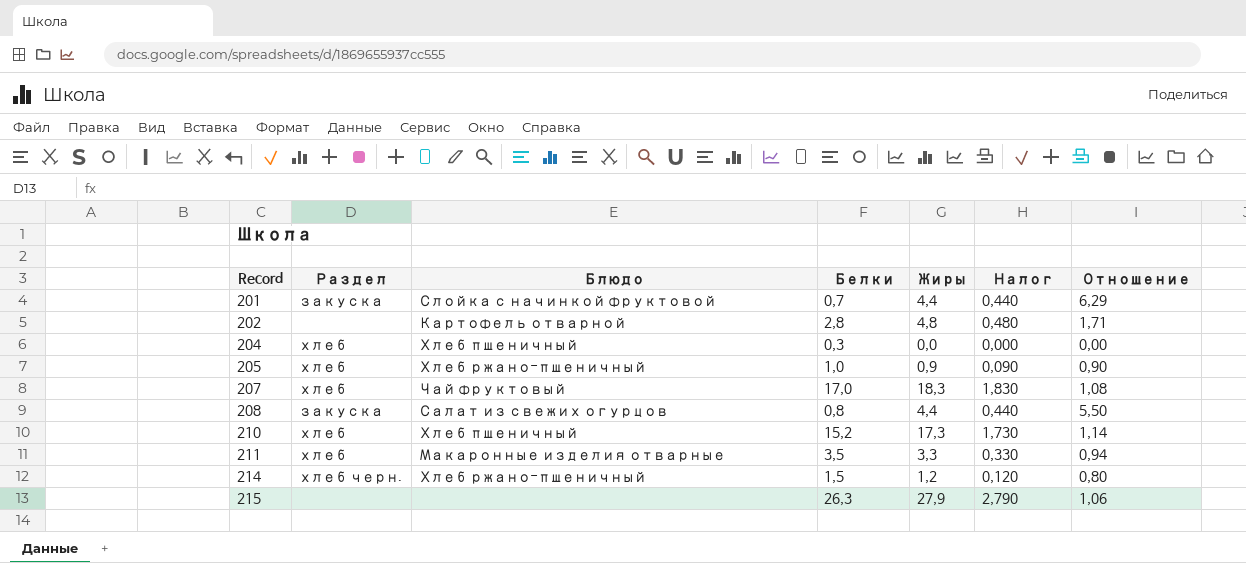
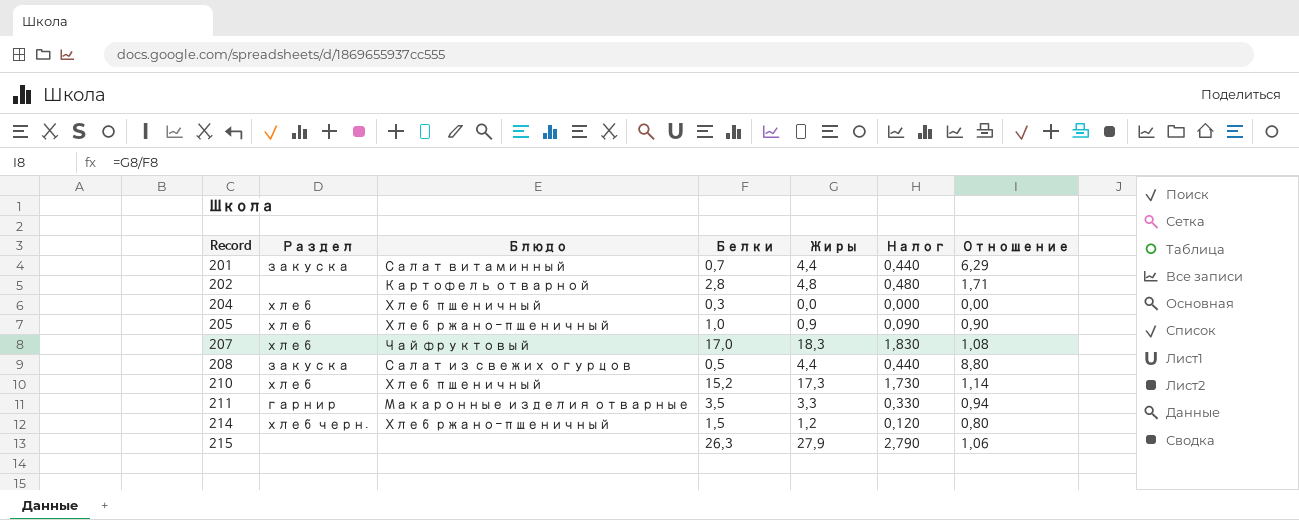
201 | Блюдо: Слойка с начинкой фруктовой -> Салат витаминный
208 | Белки: 0,8 -> 0,5
208 | Отношение: 5,50 -> 8,80
211 | Раздел: хлеб -> гарнир

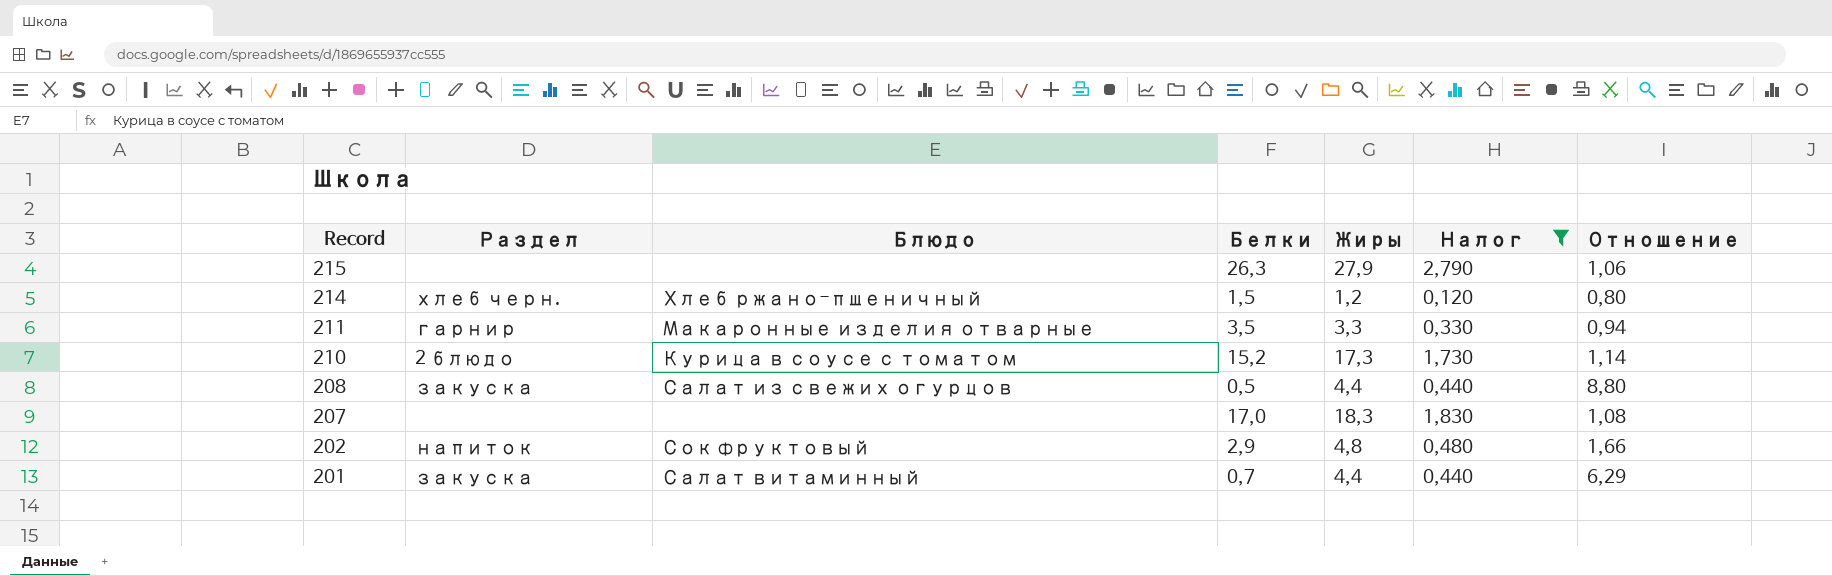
filter: none -> Налог >= 0,120
row order: Record ascending -> Record descending
210 | Раздел: хлеб -> 2 блюдо
210 | Блюдо: Хлеб пшеничный -> Курица в соусе с томатом
207 | Раздел: хлеб -> none
207 | Блюдо: Чай фруктовый -> none
202 | Раздел: none -> напиток
202 | Блюдо: Картофель отварной -> Сок фруктовый
202 | Белки: 2,8 -> 2,9
202 | Отношение: 1,71 -> 1,66

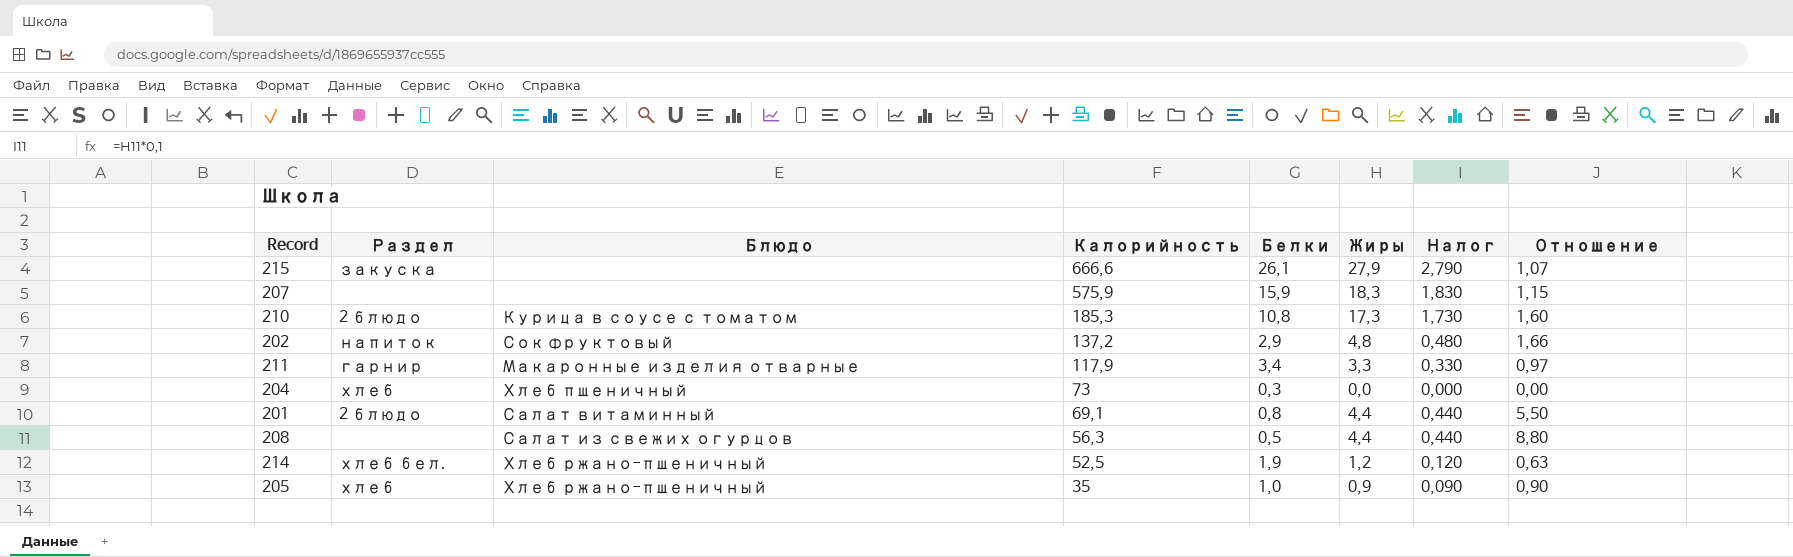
filter: Налог >= 0,120 -> none
row order: Record descending -> Калорийность descending
column Калорийность | position: none -> 4
215 | Раздел: none -> закуска
215 | Белки: 26,3 -> 26,1
215 | Отношение: 1,06 -> 1,07
207 | Белки: 17,0 -> 15,9
207 | Отношение: 1,08 -> 1,15
210 | Белки: 15,2 -> 10,8
210 | Отношение: 1,14 -> 1,60
211 | Белки: 3,5 -> 3,4
211 | Отношение: 0,94 -> 0,97
201 | Раздел: закуска -> 2 блюдо
201 | Белки: 0,7 -> 0,8
201 | Отношение: 6,29 -> 5,50
208 | Раздел: закуска -> none
214 | Раздел: хлеб черн. -> хлеб бел.
214 | Белки: 1,5 -> 1,9
214 | Отношение: 0,80 -> 0,63

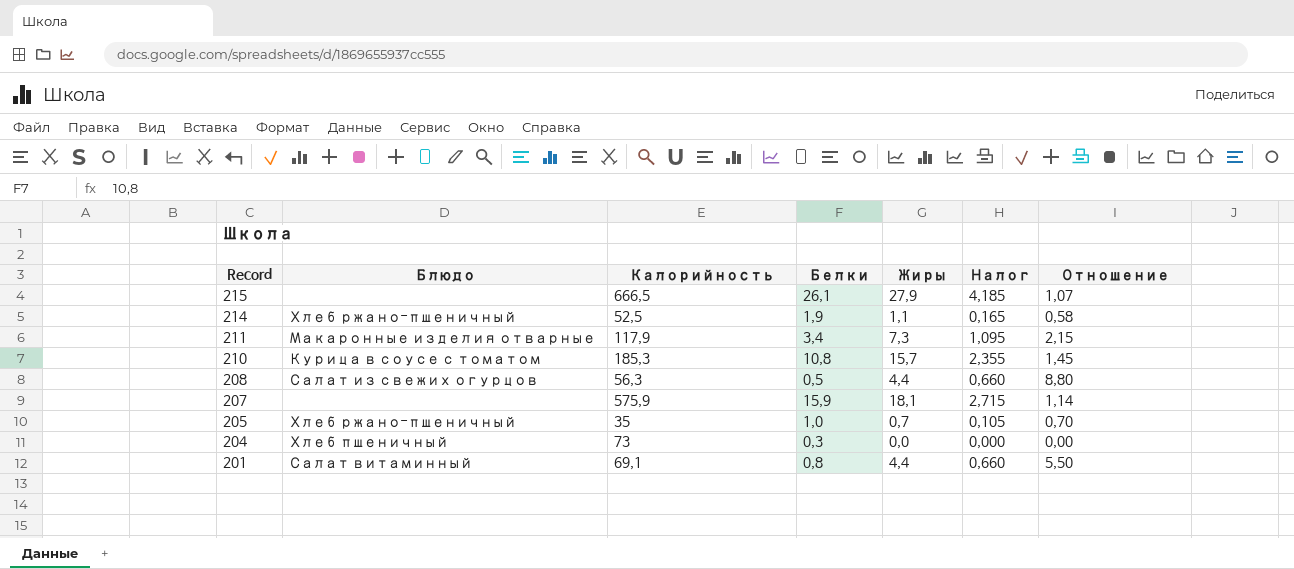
row order: Калорийность descending -> Record descending
column Раздел | position: 2 -> none
column Налог | formula: [Жиры] * 0,1 -> [Жиры] * 0,15
row 202: напиток | Сок фруктовый | 137,2 | 2,9 | 4,8 | 0,480 | 1,66 -> none
215 | Калорийность: 666,6 -> 666,5
214 | Жиры: 1,2 -> 1,1
214 | Отношение: 0,63 -> 0,58
211 | Жиры: 3,3 -> 7,3
211 | Отношение: 0,97 -> 2,15
210 | Жиры: 17,3 -> 15,7
210 | Отношение: 1,60 -> 1,45
207 | Жиры: 18,3 -> 18,1
207 | Отношение: 1,15 -> 1,14
205 | Жиры: 0,9 -> 0,7
205 | Отношение: 0,90 -> 0,70

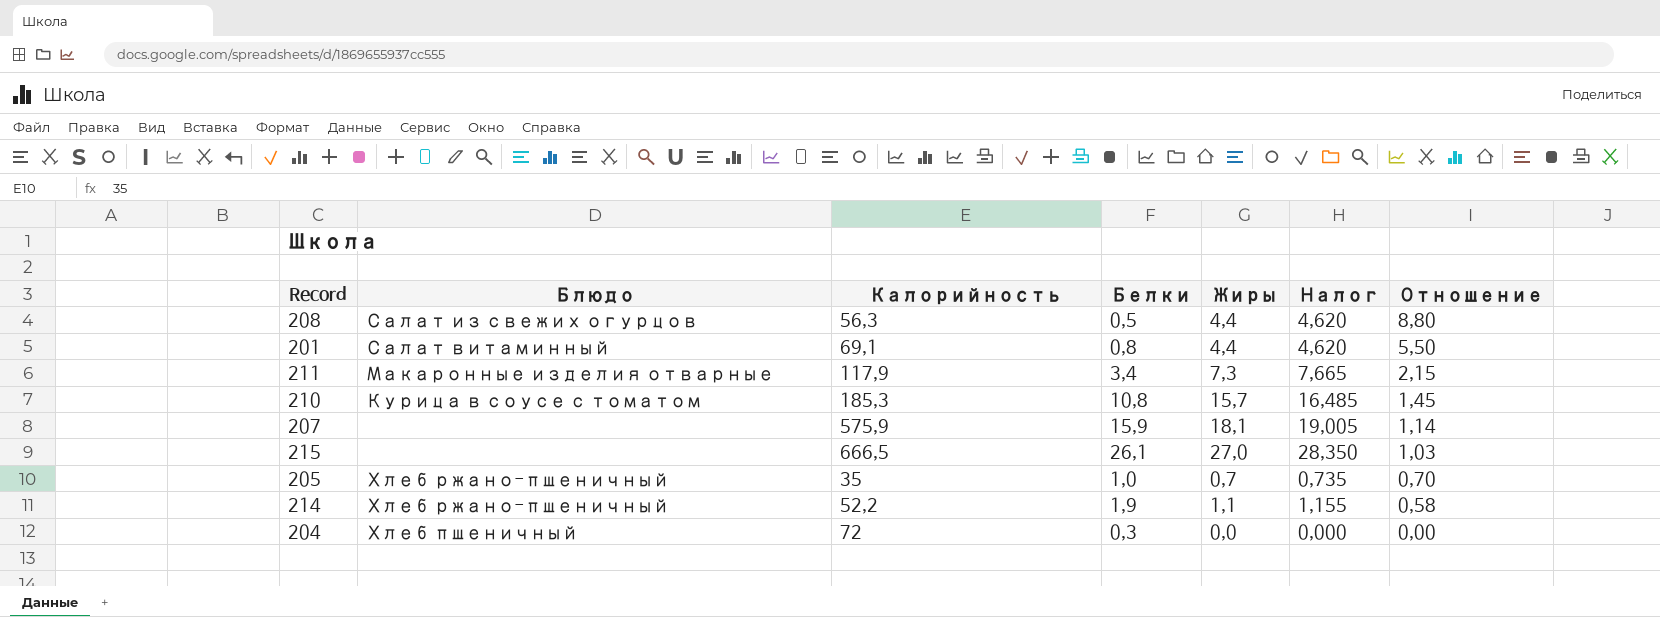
row order: Record descending -> Отношение descending
column Налог | formula: [Жиры] * 0,15 -> [Жиры] * 1,05
215 | Жиры: 27,9 -> 27,0
215 | Отношение: 1,07 -> 1,03
214 | Калорийность: 52,5 -> 52,2
204 | Калорийность: 73 -> 72

